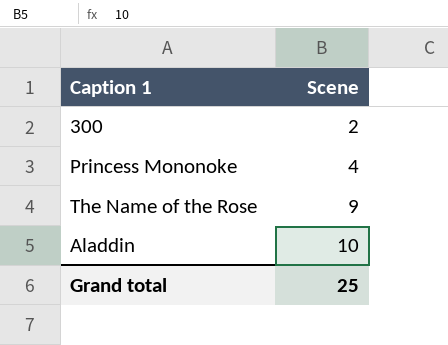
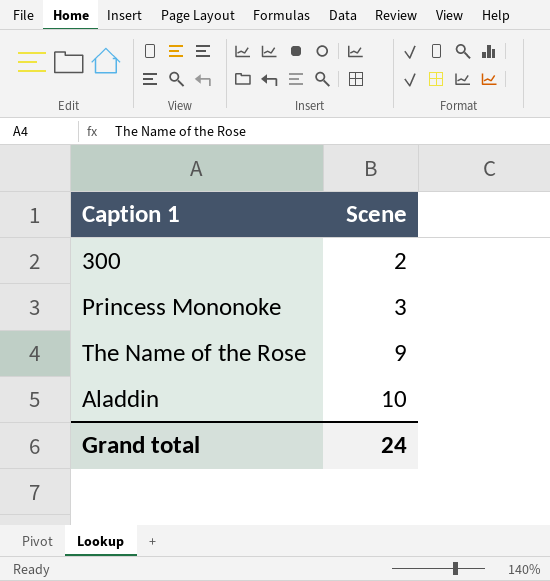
Princess Mononoke | Scene: 4 -> 3
Grand total | Scene: 25 -> 24

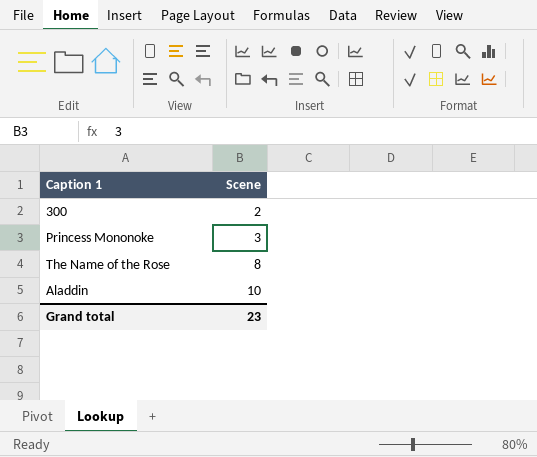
The Name of the Rose | Scene: 9 -> 8
Grand total | Scene: 24 -> 23

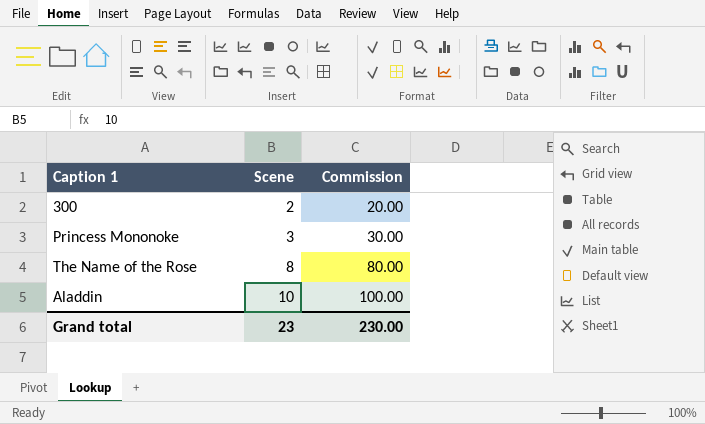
column Commission | formula: none -> [Scene] * 10

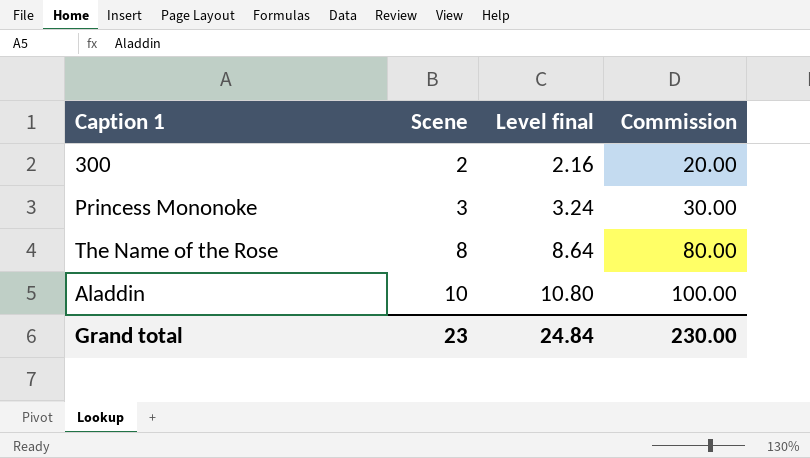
column Level final | formula: none -> [Scene] * 1.08

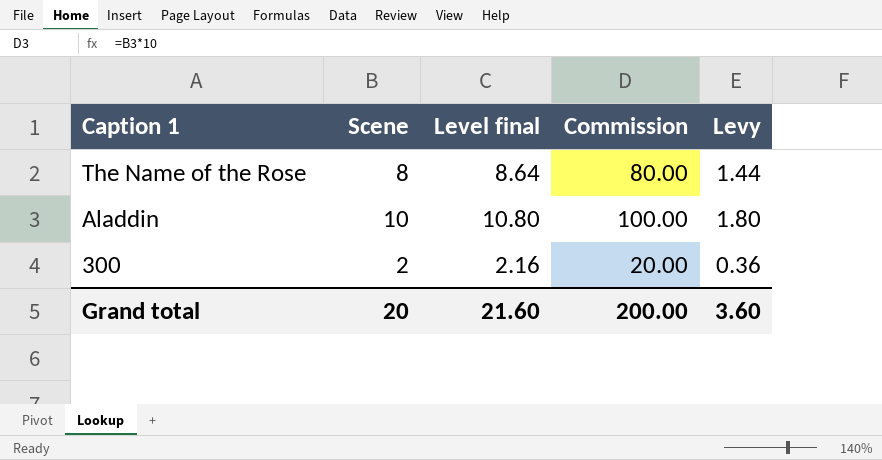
row order: Scene ascending -> Caption 1 descending
column Levy | formula: none -> [Scene] * 0.18
row Princess Mononoke: 3 | 3.24 | 30.00 -> none
Grand total | Scene: 23 -> 20
Grand total | Level final: 24.84 -> 21.60
Grand total | Commission: 230.00 -> 200.00

